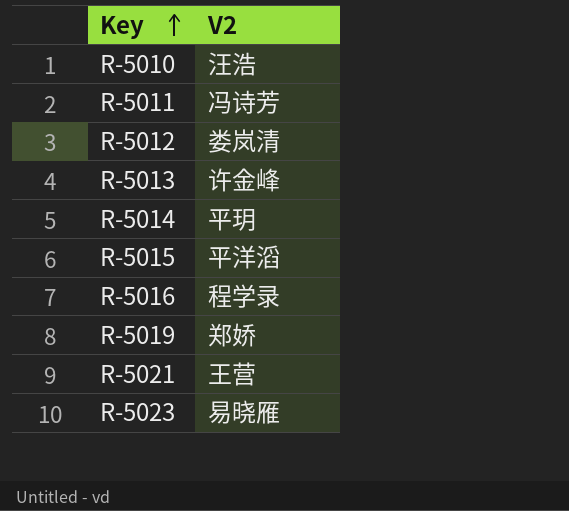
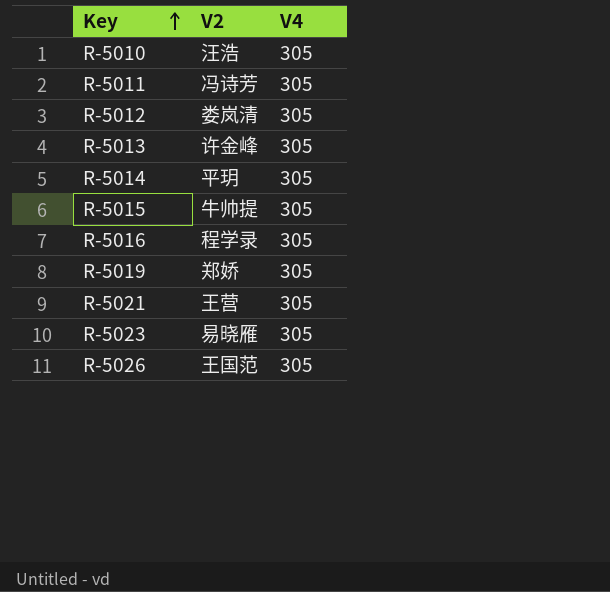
column V4 | position: none -> 3
R-5015 | V2: 平洋滔 -> 牛帅提
row R-5026: none -> 王国范 | 305

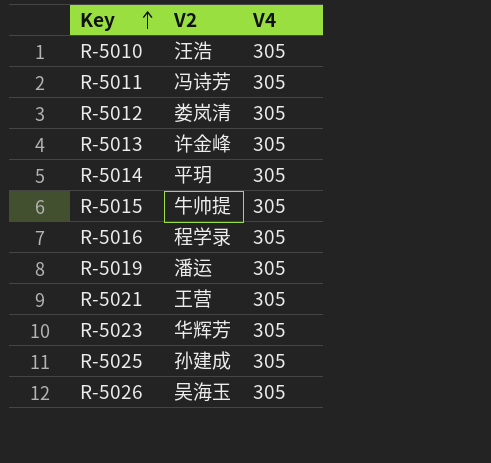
R-5019 | V2: 郑娇 -> 潘运
R-5023 | V2: 易晓雁 -> 华辉芳
row R-5025: none -> 孙建成 | 305
R-5026 | V2: 王国范 -> 吴海玉

